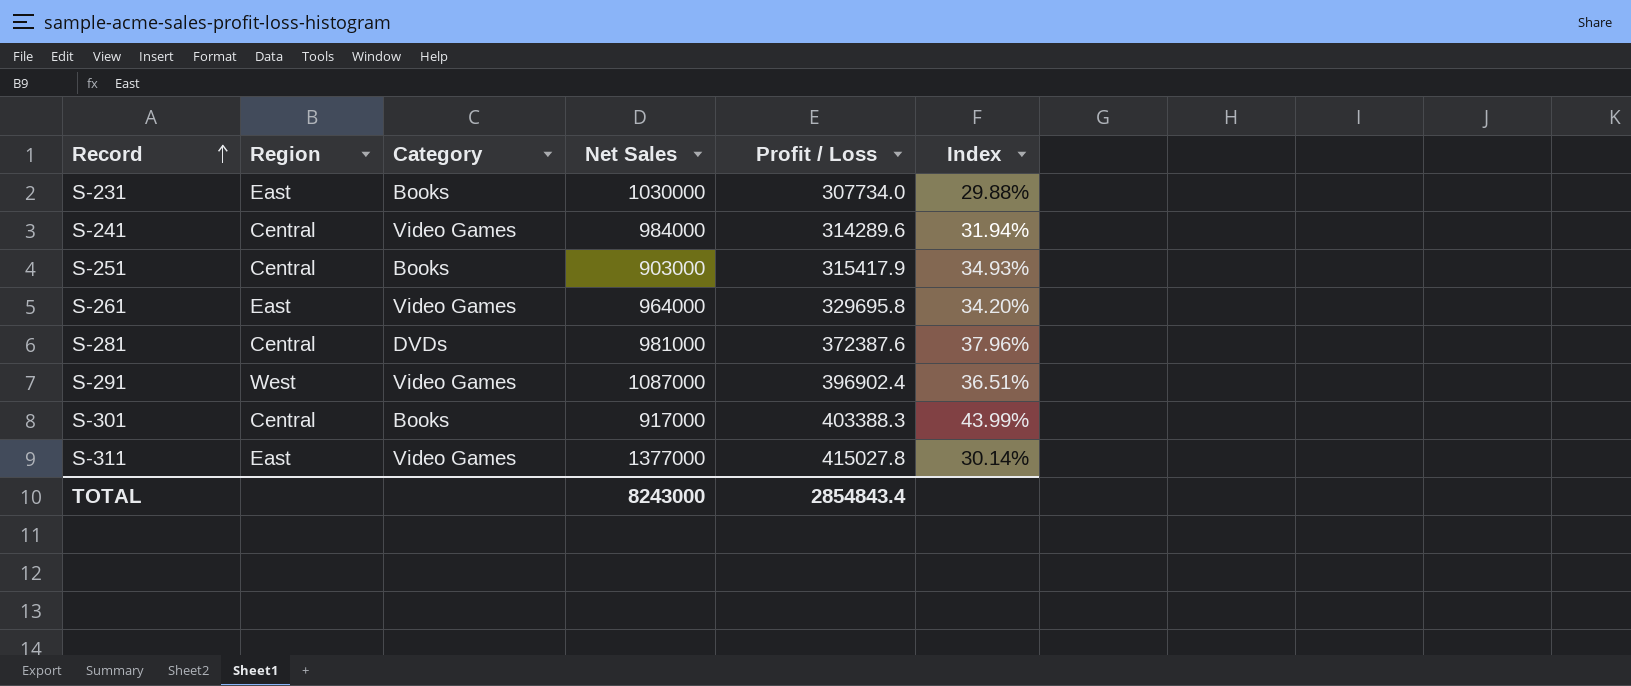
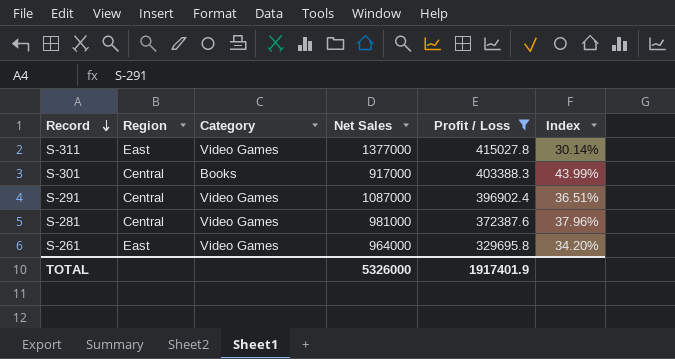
filter: none -> Profit / Loss >= 329695.8
row order: Record ascending -> Record descending
S-291 | Region: West -> Central
S-281 | Category: DVDs -> Video Games
TOTAL | Net Sales: 8243000 -> 5326000
TOTAL | Profit / Loss: 2854843.4 -> 1917401.9

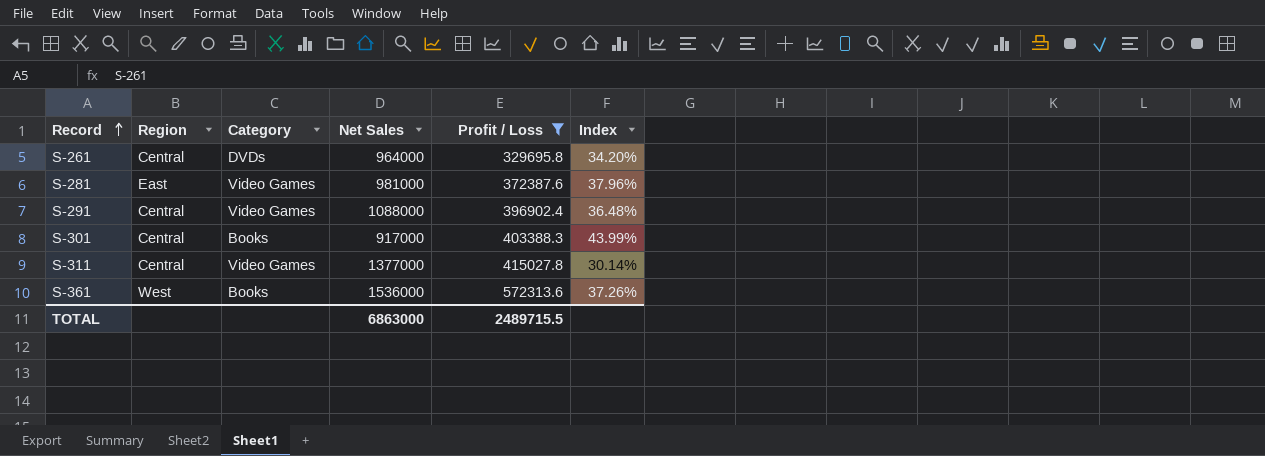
row order: Record descending -> Record ascending
S-261 | Region: East -> Central
S-261 | Category: Video Games -> DVDs
S-281 | Region: Central -> East
S-291 | Net Sales: 1087000 -> 1088000
S-291 | Index: 36.51% -> 36.48%
S-311 | Region: East -> Central
row S-361: none -> West | Books | 1536000 | 572313.6 | 37.26%
TOTAL | Net Sales: 5326000 -> 6863000
TOTAL | Profit / Loss: 1917401.9 -> 2489715.5

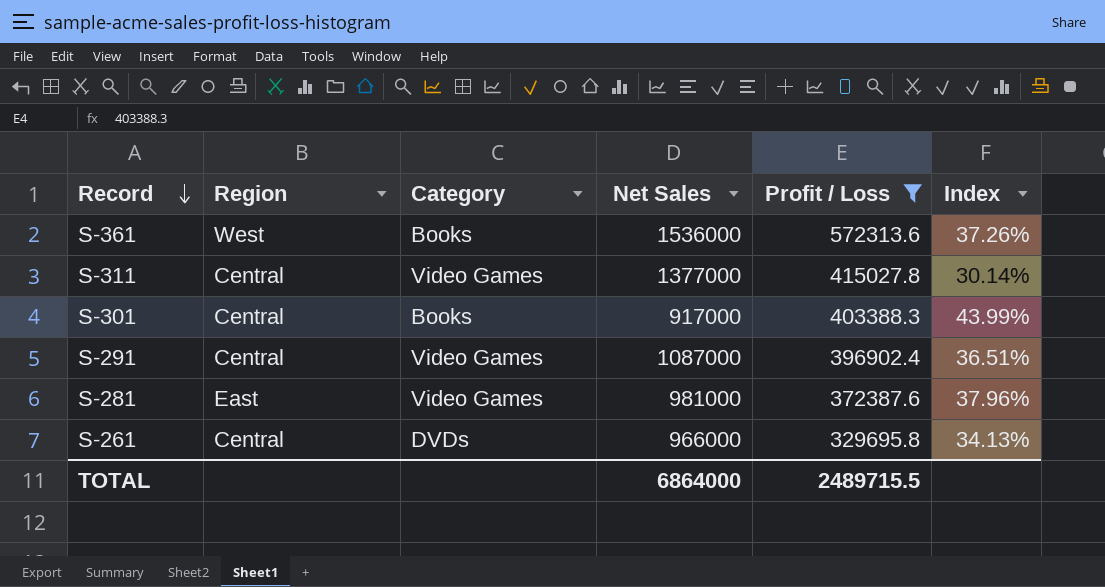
row order: Record ascending -> Record descending
S-291 | Net Sales: 1088000 -> 1087000
S-291 | Index: 36.48% -> 36.51%
S-261 | Net Sales: 964000 -> 966000
S-261 | Index: 34.20% -> 34.13%
TOTAL | Net Sales: 6863000 -> 6864000

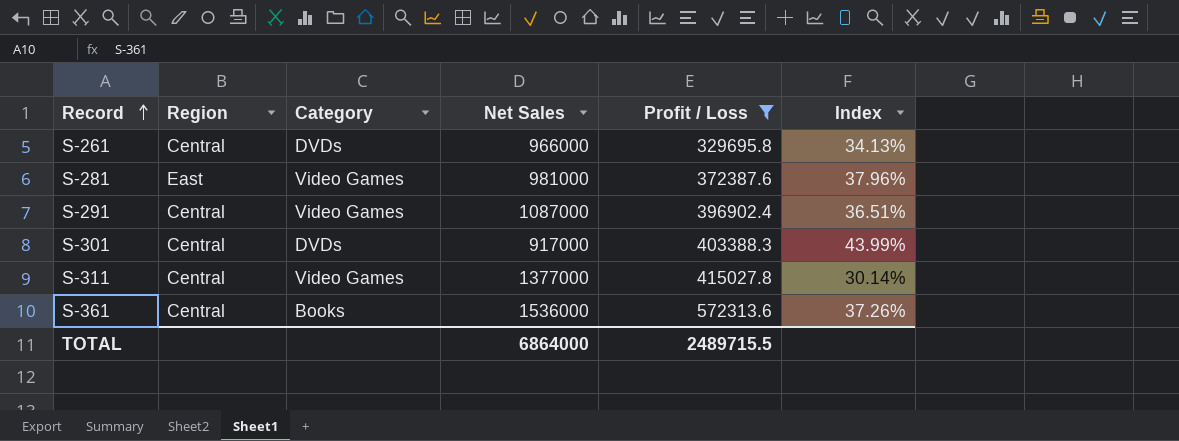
row order: Record descending -> Record ascending
S-301 | Category: Books -> DVDs
S-361 | Region: West -> Central

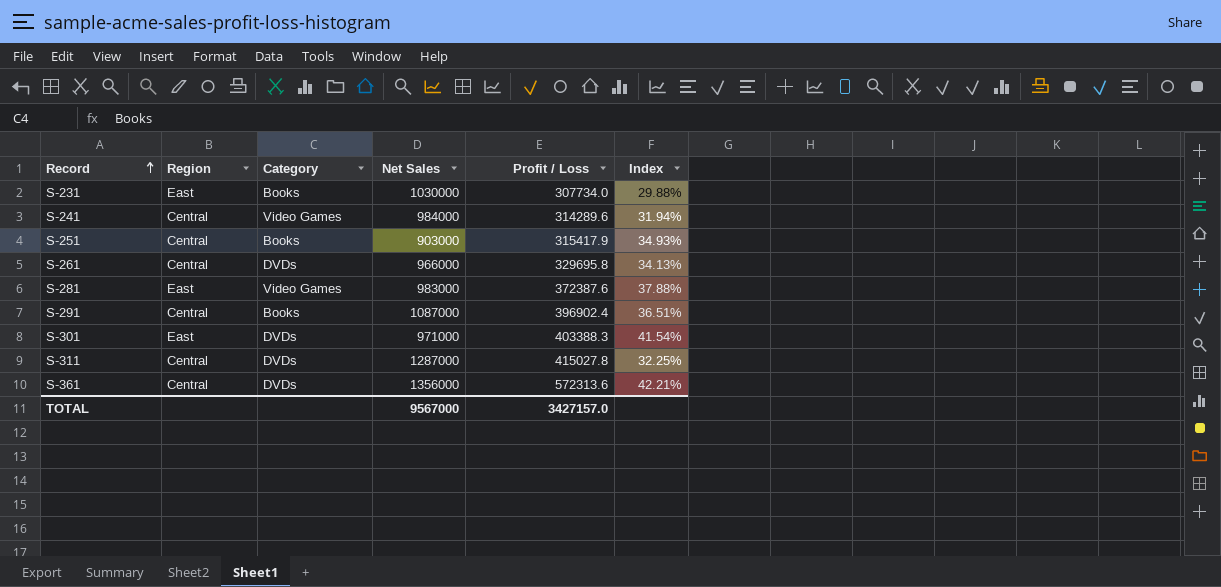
filter: Profit / Loss >= 329695.8 -> none
S-281 | Net Sales: 981000 -> 983000
S-281 | Index: 37.96% -> 37.88%
S-291 | Category: Video Games -> Books
S-301 | Region: Central -> East
S-301 | Net Sales: 917000 -> 971000
S-301 | Index: 43.99% -> 41.54%
S-311 | Category: Video Games -> DVDs
S-311 | Net Sales: 1377000 -> 1287000
S-311 | Index: 30.14% -> 32.25%
S-361 | Category: Books -> DVDs
S-361 | Net Sales: 1536000 -> 1356000
S-361 | Index: 37.26% -> 42.21%
TOTAL | Net Sales: 6864000 -> 9567000
TOTAL | Profit / Loss: 2489715.5 -> 3427157.0

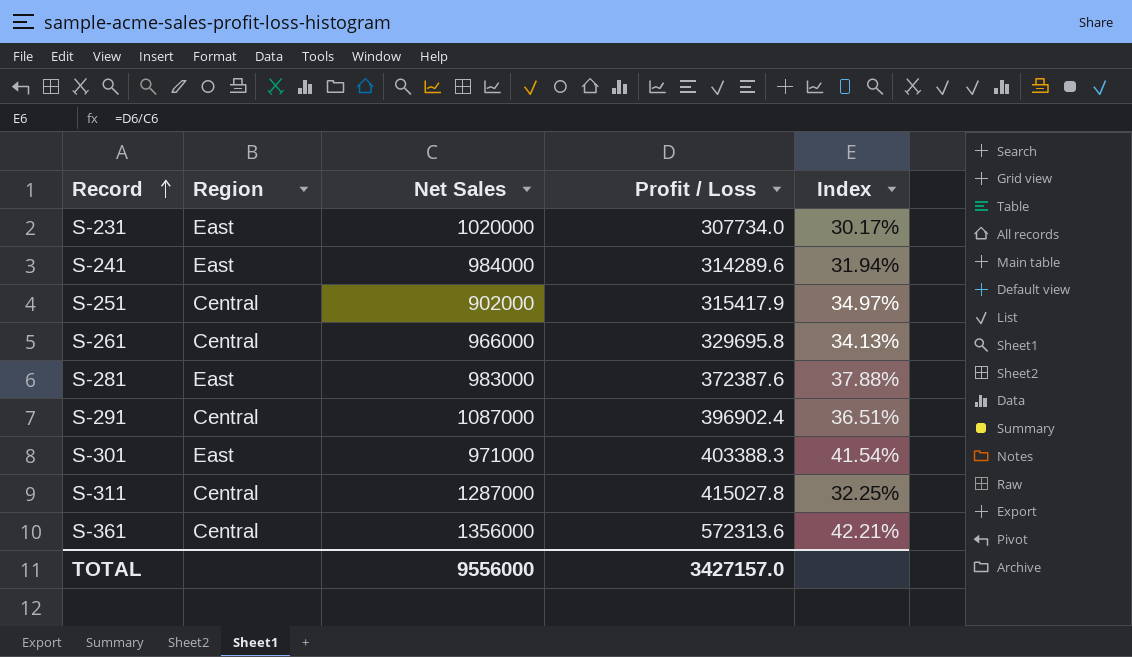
column Category | position: 3 -> none
S-231 | Net Sales: 1030000 -> 1020000
S-231 | Index: 29.88% -> 30.17%
S-241 | Region: Central -> East
S-251 | Net Sales: 903000 -> 902000
S-251 | Index: 34.93% -> 34.97%
TOTAL | Net Sales: 9567000 -> 9556000

